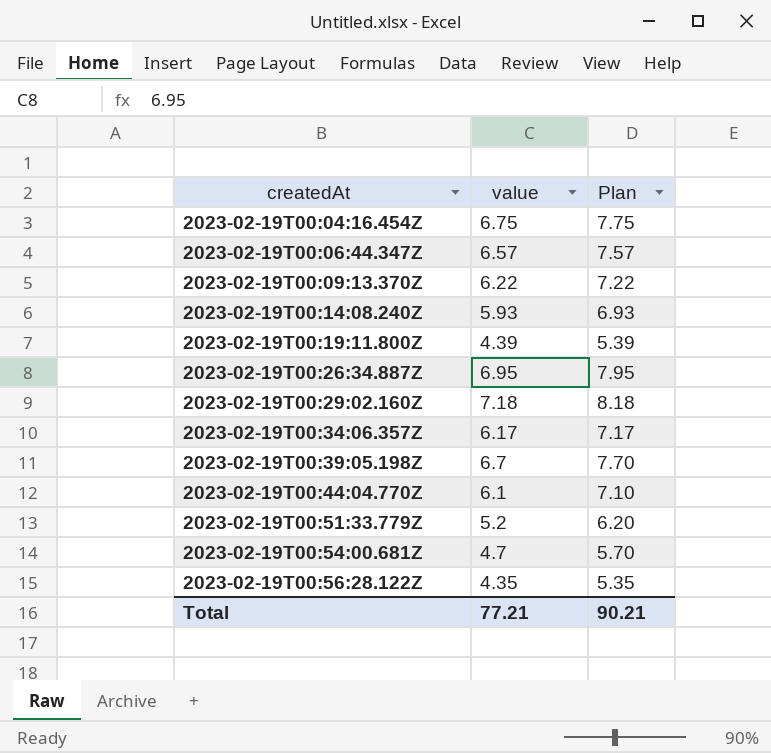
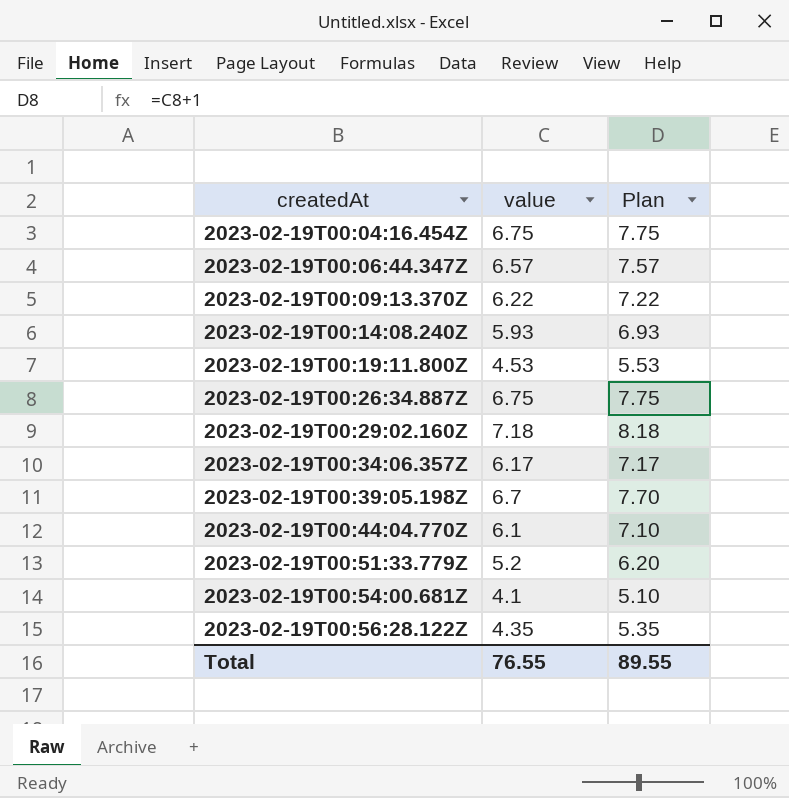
2023-02-19T00:19:11.800Z | value: 4.39 -> 4.53
2023-02-19T00:19:11.800Z | Plan: 5.39 -> 5.53
2023-02-19T00:26:34.887Z | value: 6.95 -> 6.75
2023-02-19T00:26:34.887Z | Plan: 7.95 -> 7.75
2023-02-19T00:54:00.681Z | value: 4.7 -> 4.1
2023-02-19T00:54:00.681Z | Plan: 5.70 -> 5.10
Total | value: 77.21 -> 76.55
Total | Plan: 90.21 -> 89.55

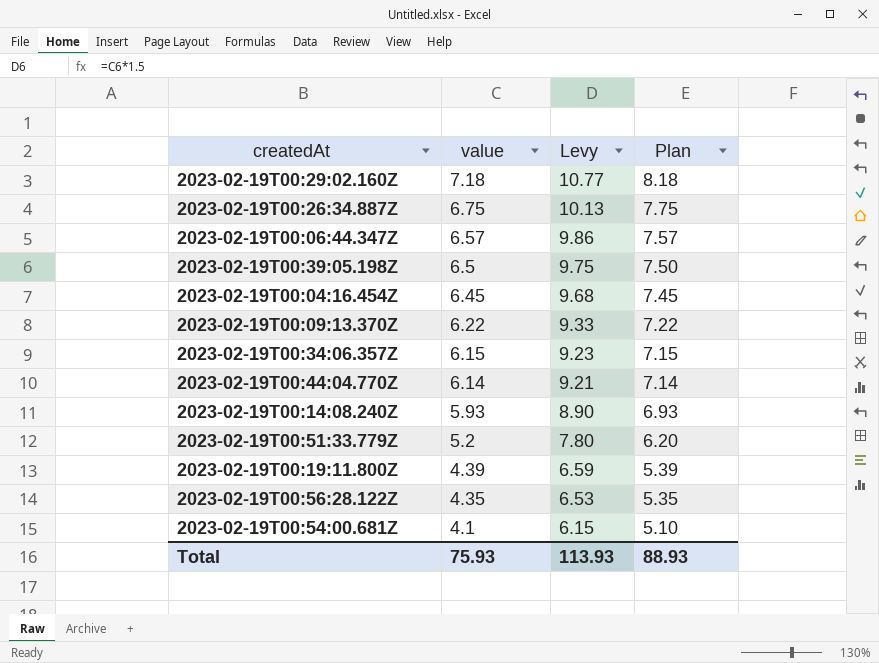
row order: createdAt ascending -> value descending
column Levy | formula: none -> [value] * 1.5
2023-02-19T00:39:05.198Z | value: 6.7 -> 6.5
2023-02-19T00:39:05.198Z | Plan: 7.70 -> 7.50
2023-02-19T00:04:16.454Z | value: 6.75 -> 6.45
2023-02-19T00:04:16.454Z | Plan: 7.75 -> 7.45
2023-02-19T00:34:06.357Z | value: 6.17 -> 6.15
2023-02-19T00:34:06.357Z | Plan: 7.17 -> 7.15
2023-02-19T00:44:04.770Z | value: 6.1 -> 6.14
2023-02-19T00:44:04.770Z | Plan: 7.10 -> 7.14
2023-02-19T00:19:11.800Z | value: 4.53 -> 4.39
2023-02-19T00:19:11.800Z | Plan: 5.53 -> 5.39
Total | value: 76.55 -> 75.93
Total | Plan: 89.55 -> 88.93

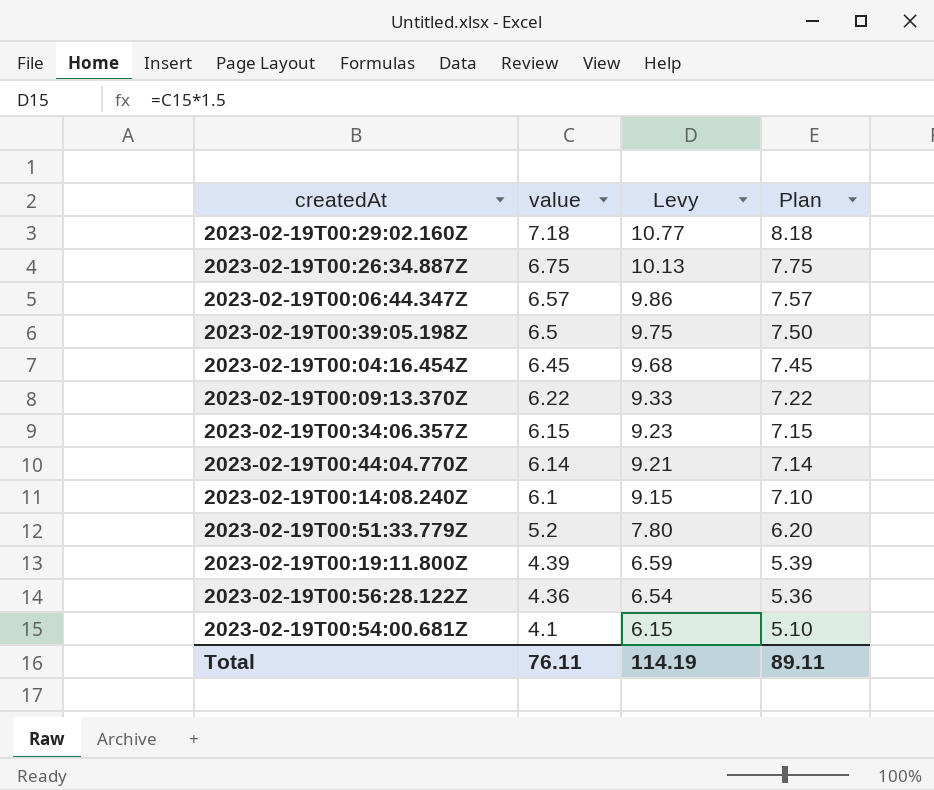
2023-02-19T00:14:08.240Z | value: 5.93 -> 6.1
2023-02-19T00:14:08.240Z | Levy: 8.90 -> 9.15
2023-02-19T00:14:08.240Z | Plan: 6.93 -> 7.10
2023-02-19T00:56:28.122Z | value: 4.35 -> 4.36
2023-02-19T00:56:28.122Z | Levy: 6.53 -> 6.54
2023-02-19T00:56:28.122Z | Plan: 5.35 -> 5.36
Total | value: 75.93 -> 76.11
Total | Levy: 113.93 -> 114.19
Total | Plan: 88.93 -> 89.11

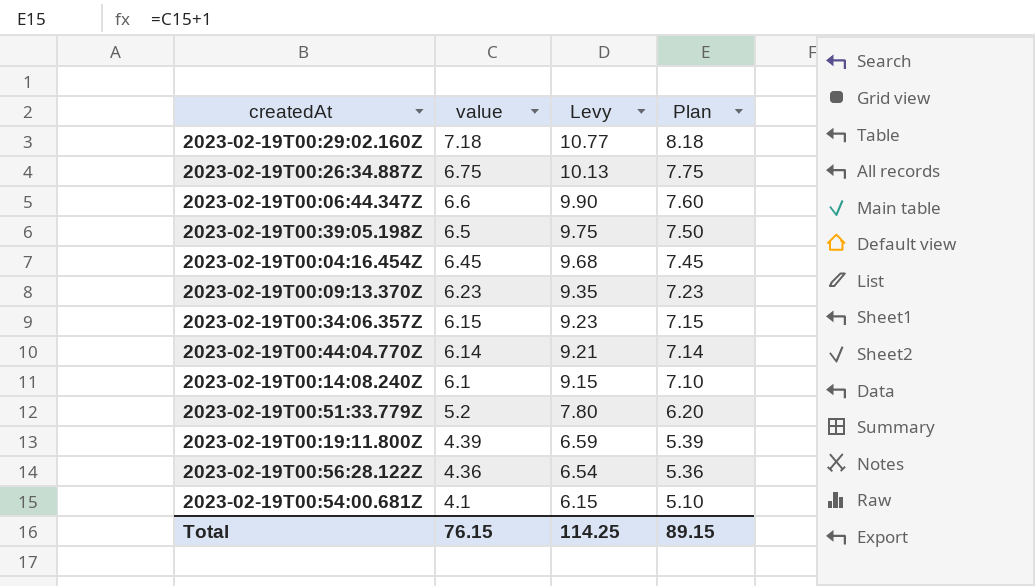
2023-02-19T00:06:44.347Z | value: 6.57 -> 6.6
2023-02-19T00:06:44.347Z | Levy: 9.86 -> 9.90
2023-02-19T00:06:44.347Z | Plan: 7.57 -> 7.60
2023-02-19T00:09:13.370Z | value: 6.22 -> 6.23
2023-02-19T00:09:13.370Z | Levy: 9.33 -> 9.35
2023-02-19T00:09:13.370Z | Plan: 7.22 -> 7.23
Total | value: 76.11 -> 76.15
Total | Levy: 114.19 -> 114.25
Total | Plan: 89.11 -> 89.15

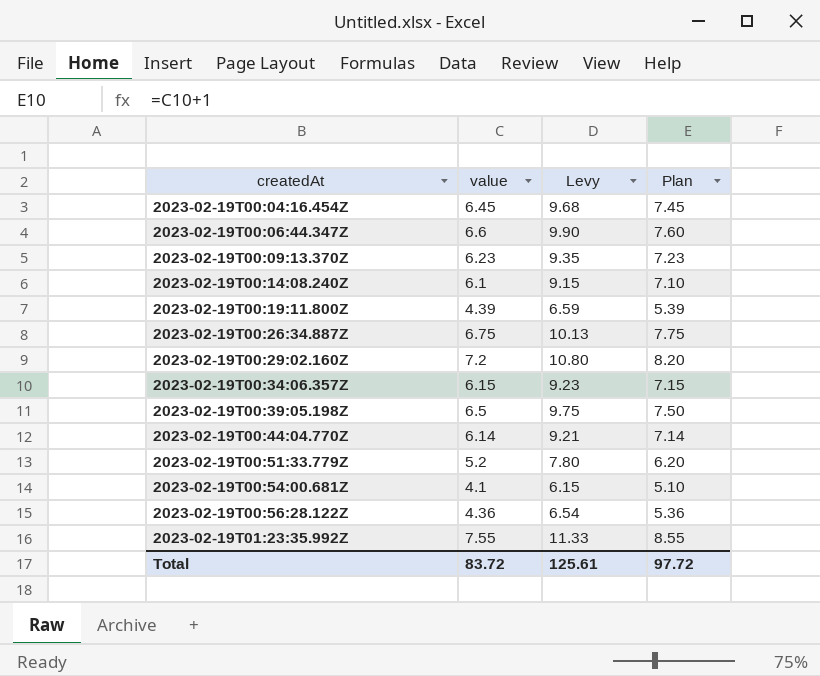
row order: value descending -> createdAt ascending
2023-02-19T00:29:02.160Z | value: 7.18 -> 7.2
2023-02-19T00:29:02.160Z | Levy: 10.77 -> 10.80
2023-02-19T00:29:02.160Z | Plan: 8.18 -> 8.20
row 2023-02-19T01:23:35.992Z: none -> 7.55 | 11.33 | 8.55
Total | value: 76.15 -> 83.72
Total | Levy: 114.25 -> 125.61
Total | Plan: 89.15 -> 97.72

